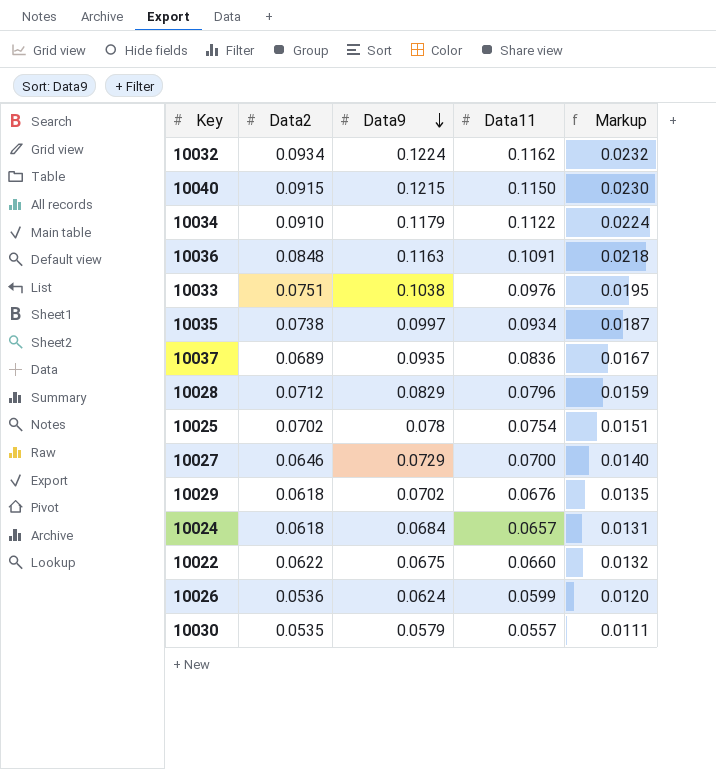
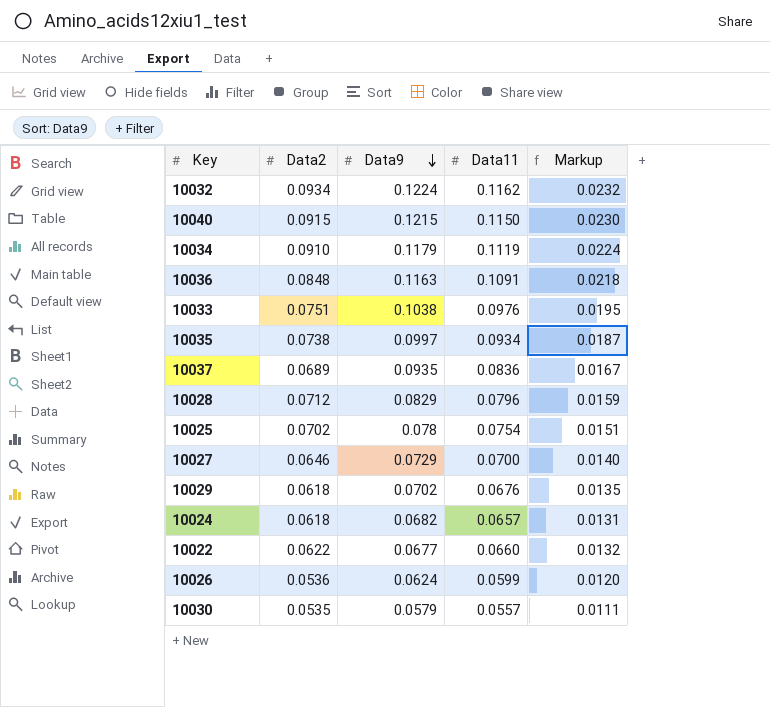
10034 | Data11: 0.1122 -> 0.1119
10024 | Data9: 0.0684 -> 0.0682
10022 | Data9: 0.0675 -> 0.0677

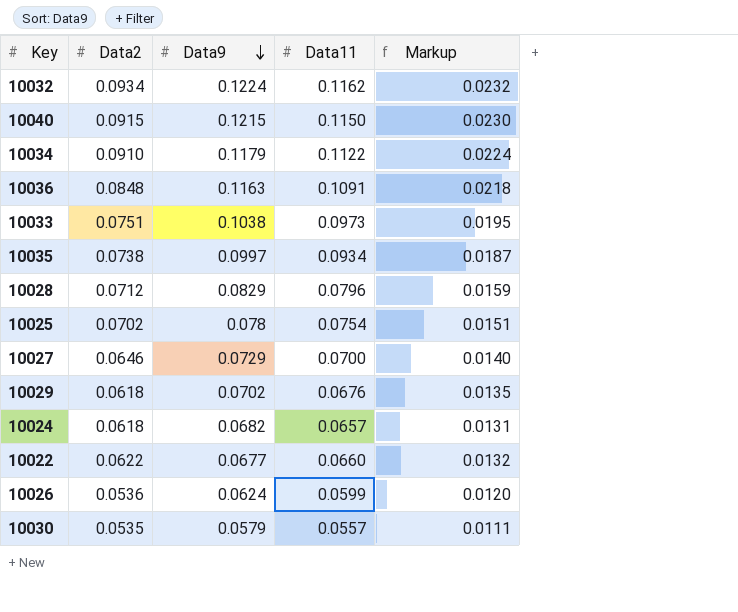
row 10037: 0.0689 | 0.0935 | 0.0836 | 0.0167 -> none
10034 | Data11: 0.1119 -> 0.1122
10033 | Data11: 0.0976 -> 0.0973

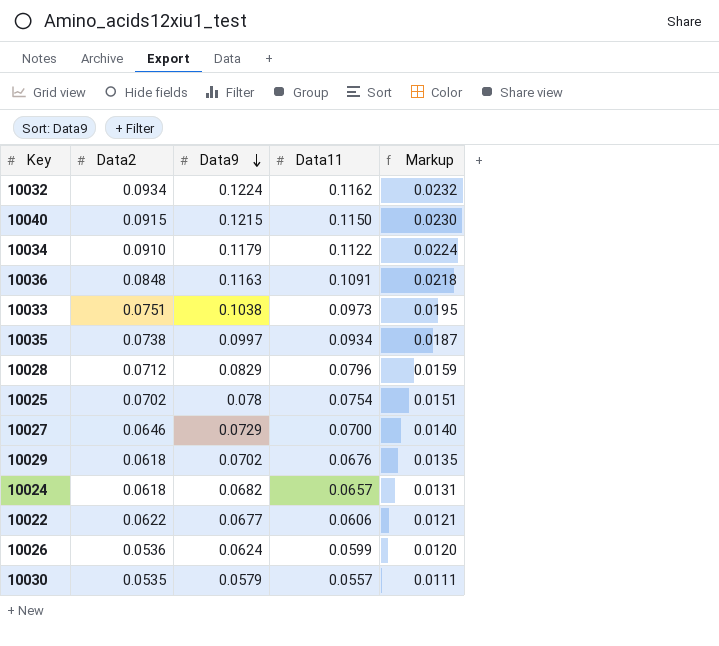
10022 | Data11: 0.0660 -> 0.0606
10022 | Markup: 0.0132 -> 0.0121

